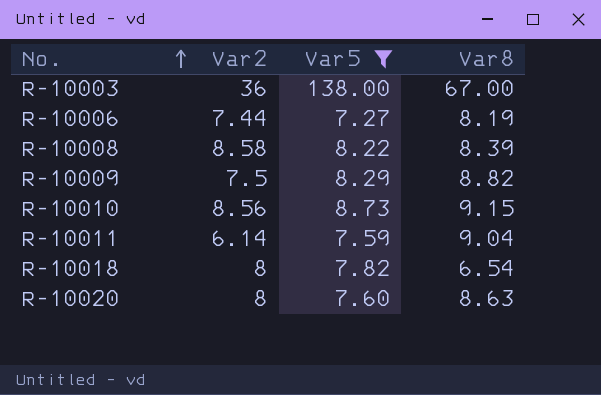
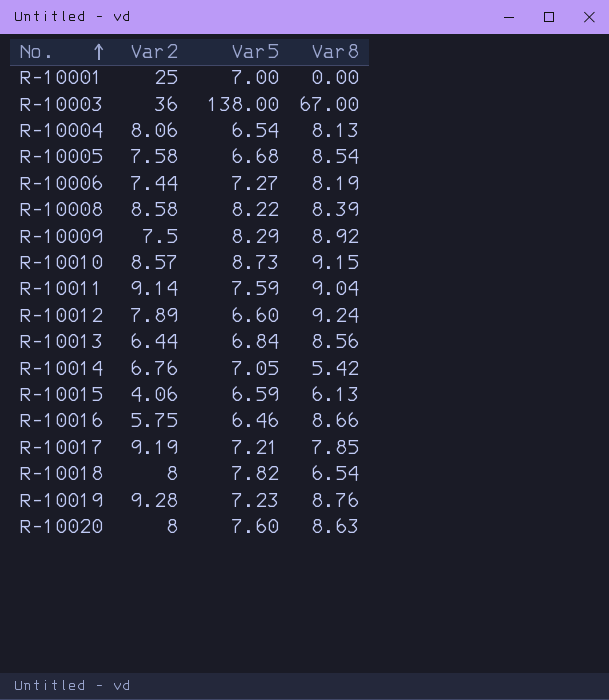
filter: Var5 >= 7.27 -> none
R-10009 | Var8: 8.82 -> 8.92
R-10010 | Var2: 8.56 -> 8.57
R-10011 | Var2: 6.14 -> 9.14

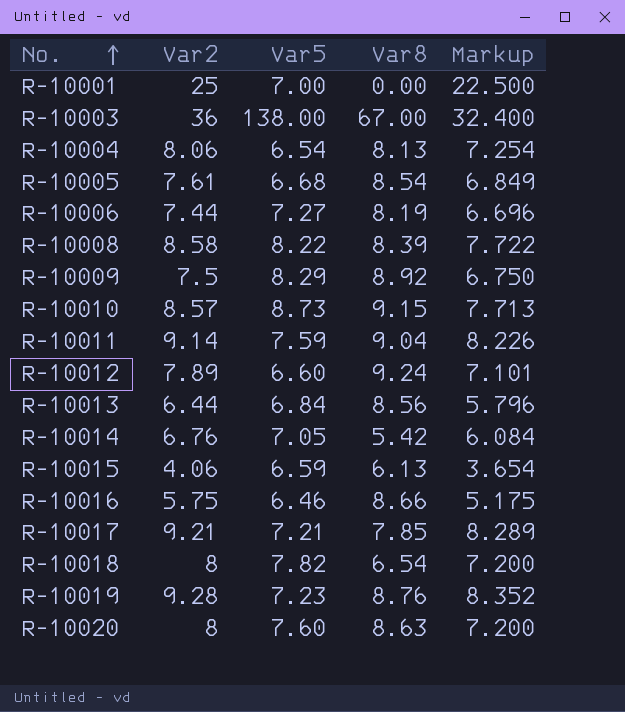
column Markup | formula: none -> [Var2] * 0.9
R-10005 | Var2: 7.58 -> 7.61
R-10017 | Var2: 9.19 -> 9.21

